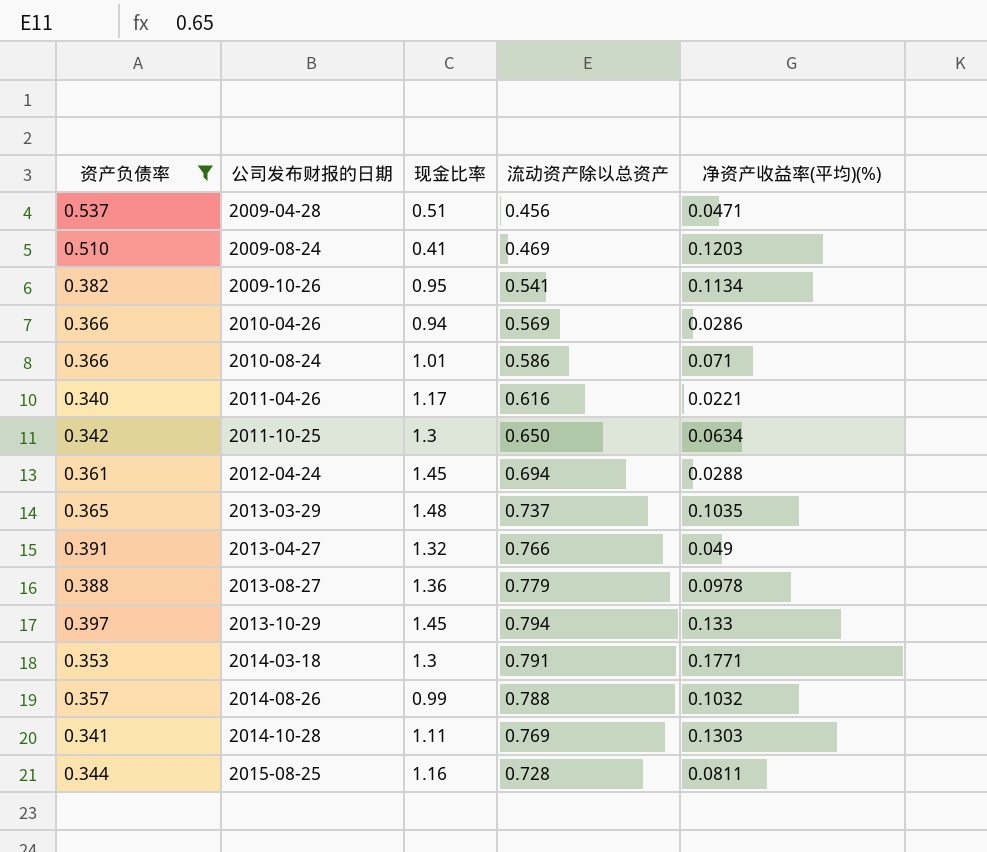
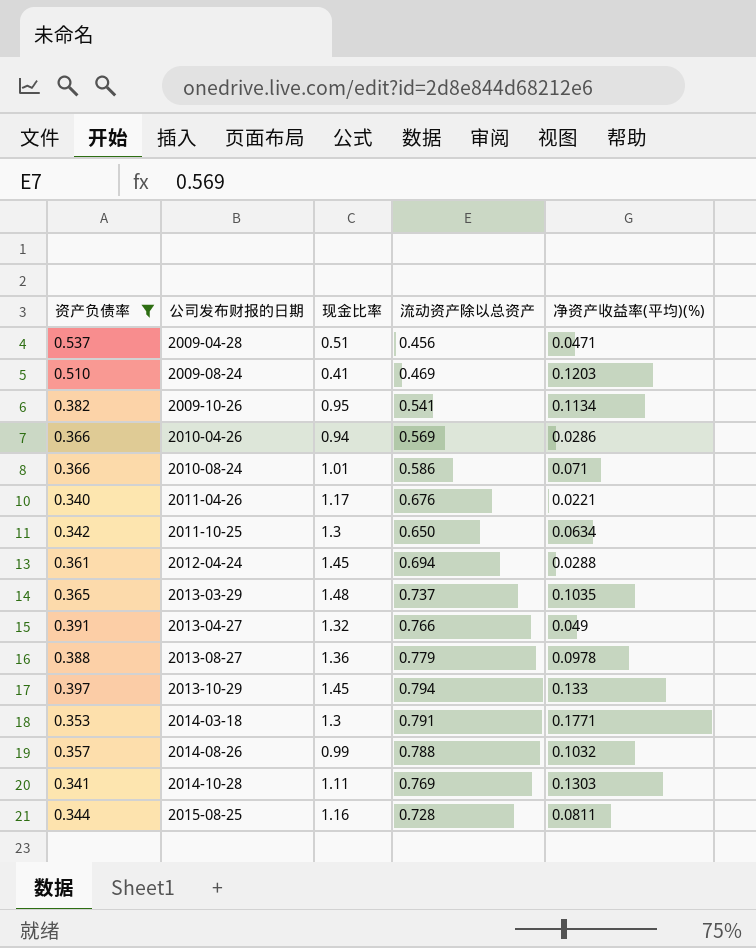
2011-04-26 | 流动资产除以总资产: 0.616 -> 0.676

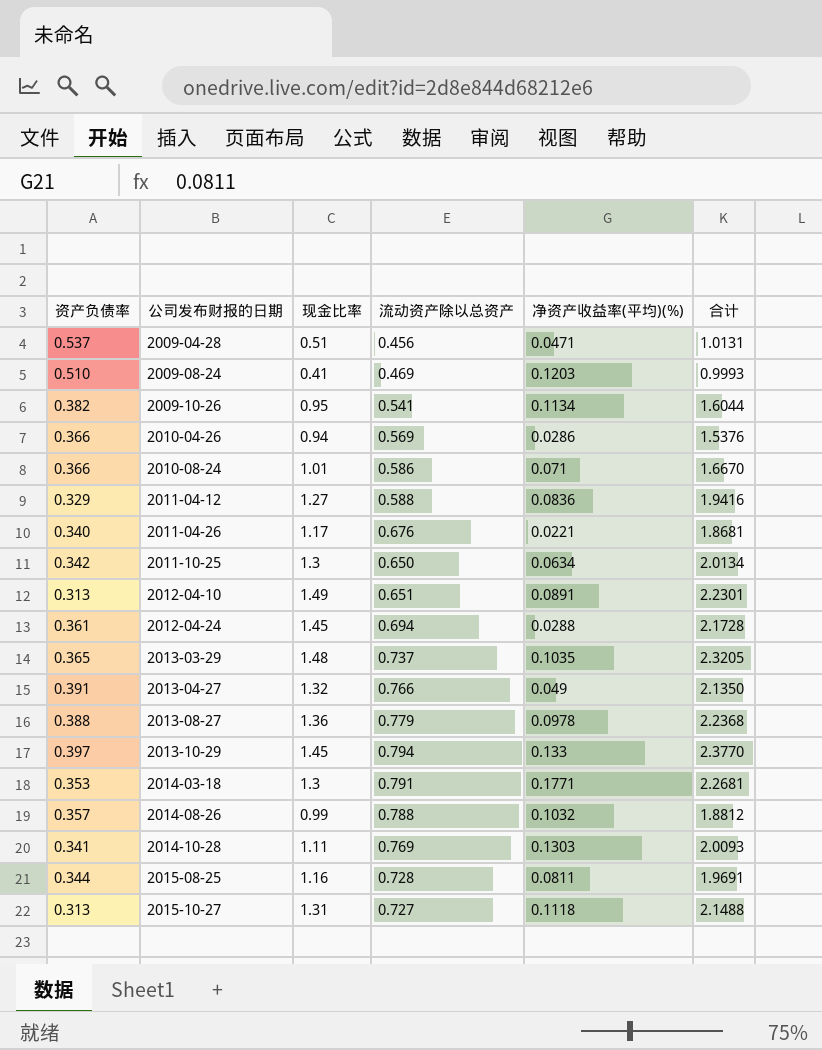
filter: 资产负债率 >= 0.340 -> none
column 合计 | formula: none -> [现金比率] + [流动资产除以总资产] + [净资产收益率(平均)(%)]

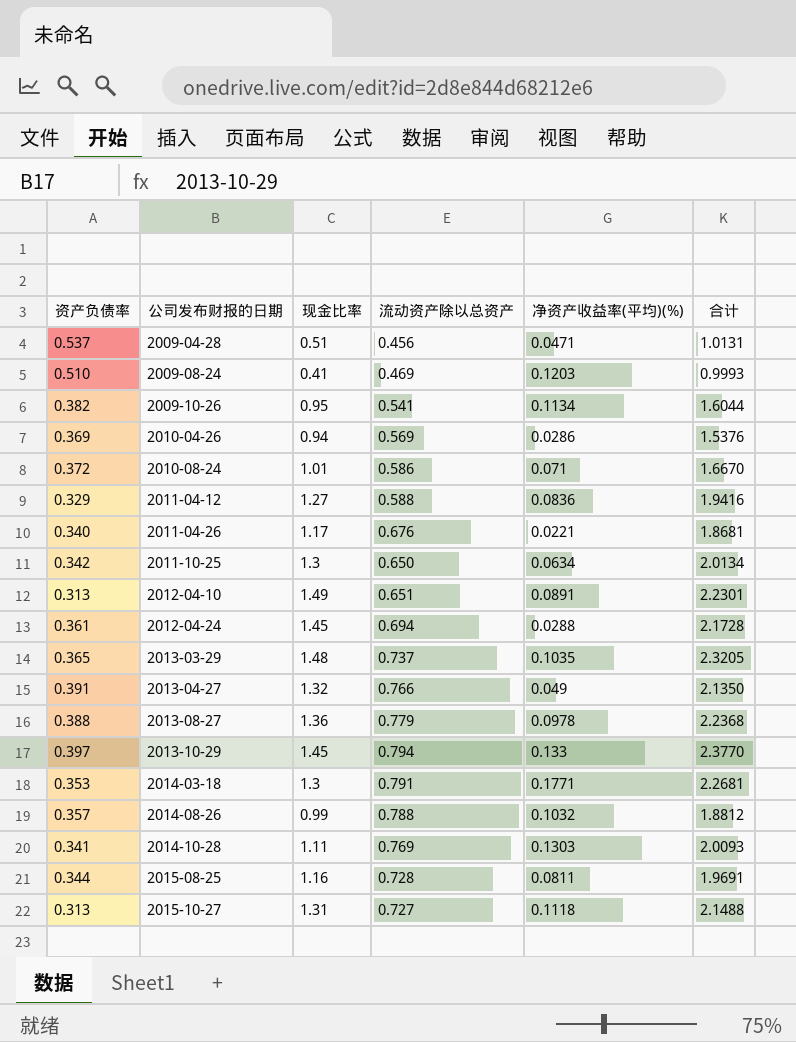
2010-04-26 | 资产负债率: 0.366 -> 0.369
2010-08-24 | 资产负债率: 0.366 -> 0.372

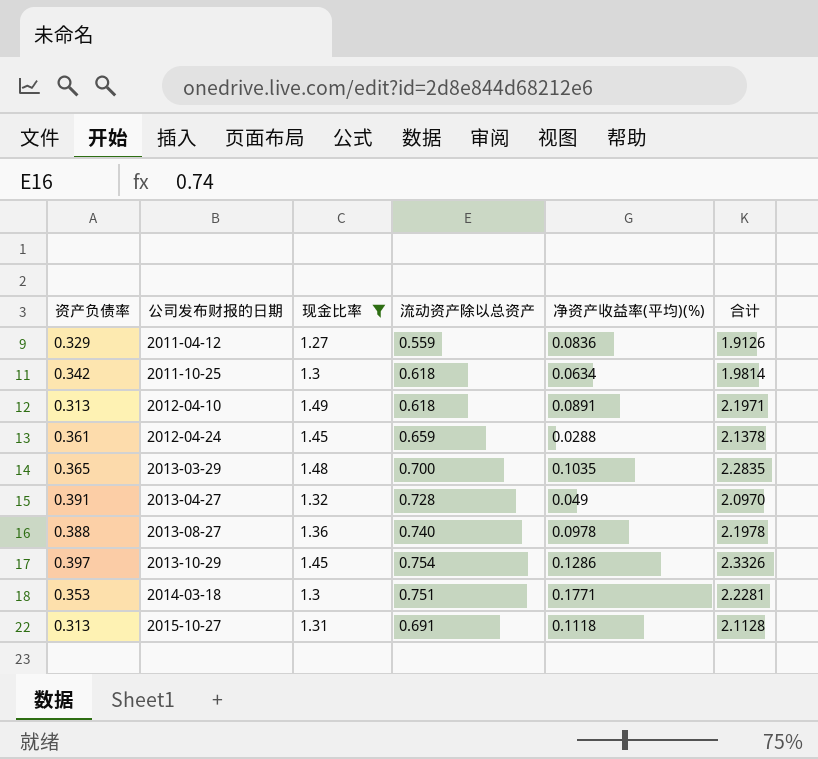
filter: none -> 现金比率 >= 1.27
2011-04-12 | 流动资产除以总资产: 0.588 -> 0.559
2011-04-12 | 合计: 1.9416 -> 1.9126
2011-10-25 | 流动资产除以总资产: 0.650 -> 0.618
2011-10-25 | 合计: 2.0134 -> 1.9814
2012-04-10 | 流动资产除以总资产: 0.651 -> 0.618
2012-04-10 | 合计: 2.2301 -> 2.1971
2012-04-24 | 流动资产除以总资产: 0.694 -> 0.659
2012-04-24 | 合计: 2.1728 -> 2.1378
2013-03-29 | 流动资产除以总资产: 0.737 -> 0.700
2013-03-29 | 合计: 2.3205 -> 2.2835
2013-04-27 | 流动资产除以总资产: 0.766 -> 0.728
2013-04-27 | 合计: 2.1350 -> 2.0970
2013-08-27 | 流动资产除以总资产: 0.779 -> 0.740
2013-08-27 | 合计: 2.2368 -> 2.1978
2013-10-29 | 流动资产除以总资产: 0.794 -> 0.754
2013-10-29 | 净资产收益率(平均)(%): 0.133 -> 0.1286
2013-10-29 | 合计: 2.3770 -> 2.3326
2014-03-18 | 流动资产除以总资产: 0.791 -> 0.751
2014-03-18 | 合计: 2.2681 -> 2.2281
2015-10-27 | 流动资产除以总资产: 0.727 -> 0.691
2015-10-27 | 合计: 2.1488 -> 2.1128

